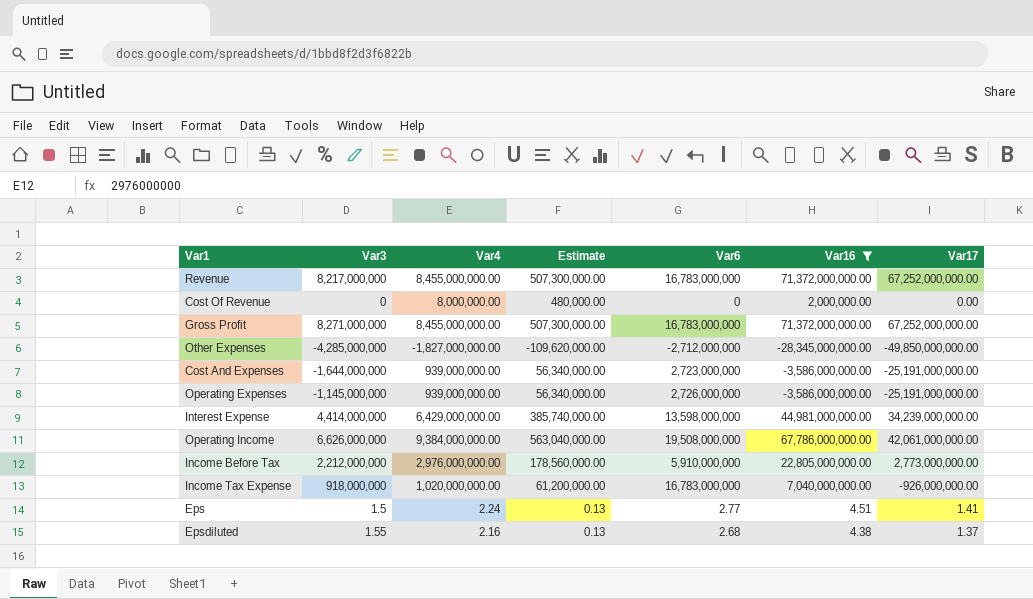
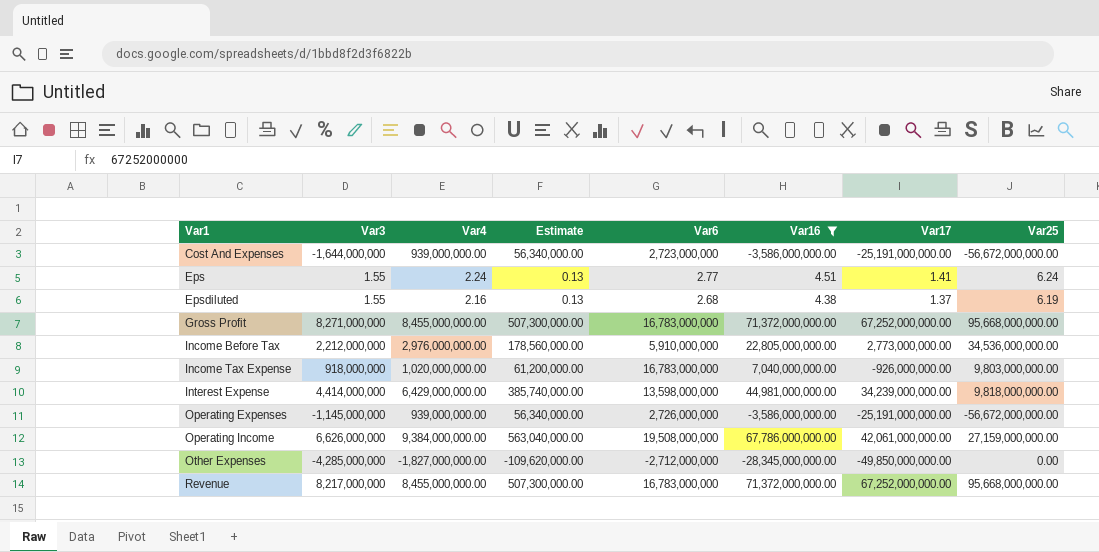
row order: none -> Var1 ascending
column Var25 | position: none -> 8
row Cost Of Revenue: 0 | 8,000,000.00 | 480,000.00 | 0 | 2,000,000.00 | 0.00 -> none
Eps | Var3: 1.5 -> 1.55

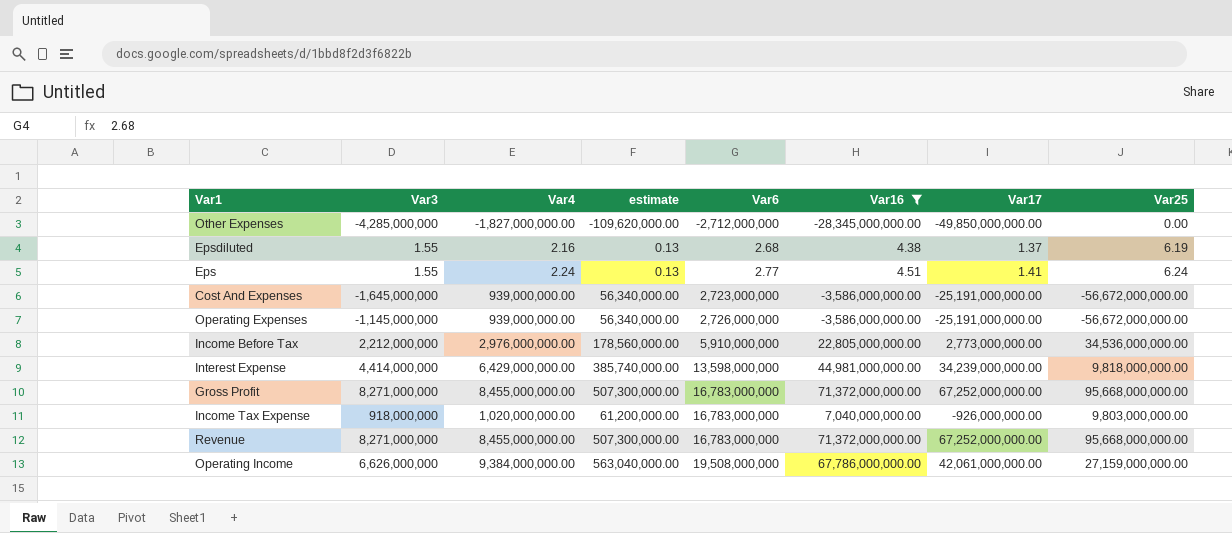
row order: Var1 ascending -> Var6 ascending
column name: Estimate -> estimate
Cost And Expenses | Var3: -1,644,000,000 -> -1,645,000,000
Revenue | Var3: 8,217,000,000 -> 8,271,000,000

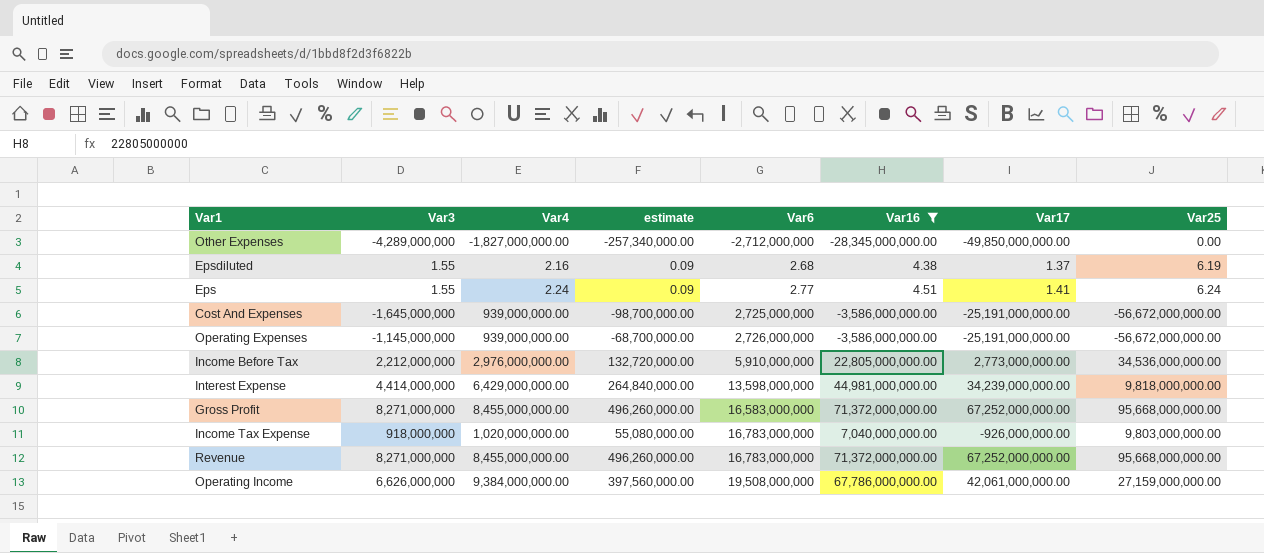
column estimate | formula: [Var4] * 0.06 -> [Var3] * 0.06
Other Expenses | Var3: -4,285,000,000 -> -4,289,000,000
Cost And Expenses | Var6: 2,723,000,000 -> 2,725,000,000
Gross Profit | Var6: 16,783,000,000 -> 16,583,000,000

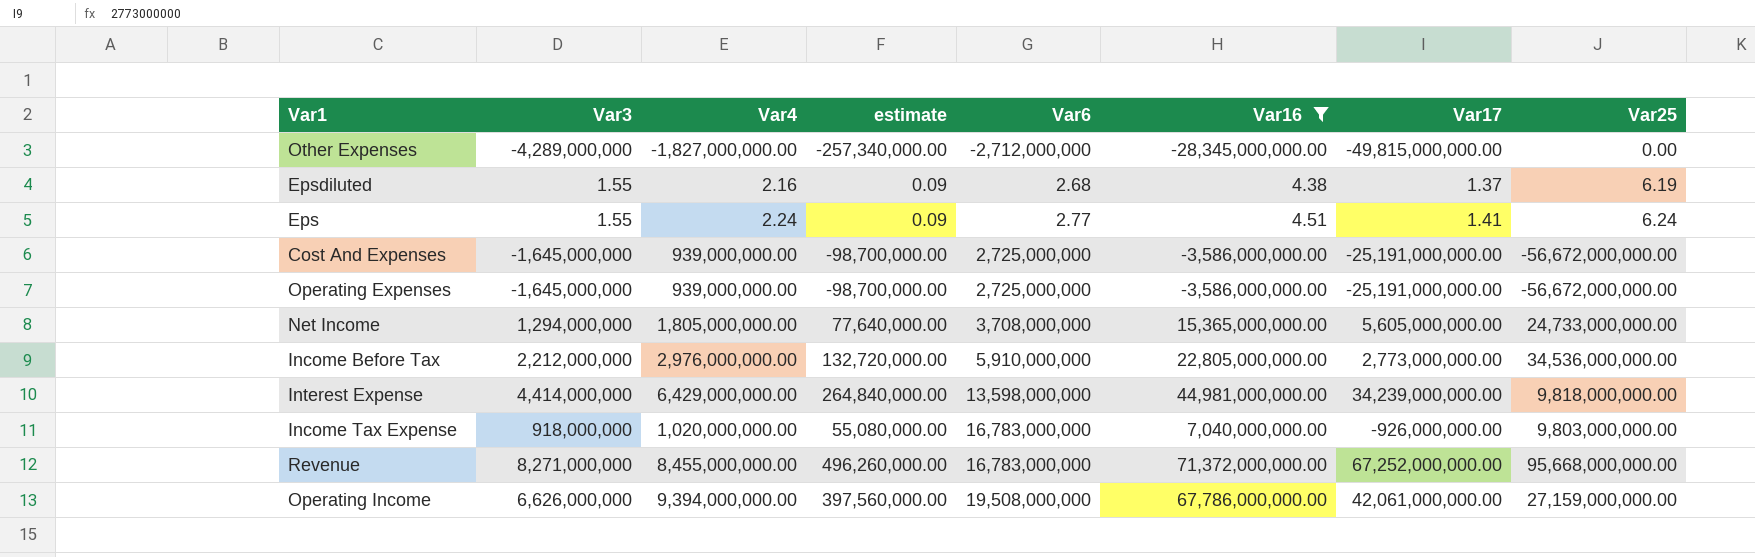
row Gross Profit: 8,271,000,000 | 8,455,000,000.00 | 496,260,000.00 | 16,583,000,000 | 71,372,000,000.00 | 67,252,000,000.00 | 95,668,000,000.00 -> none
Other Expenses | Var17: -49,850,000,000.00 -> -49,815,000,000.00
Operating Expenses | Var3: -1,145,000,000 -> -1,645,000,000
Operating Expenses | estimate: -68,700,000.00 -> -98,700,000.00
Operating Expenses | Var6: 2,726,000,000 -> 2,725,000,000
row Net Income: none -> 1,294,000,000 | 1,805,000,000.00 | 77,640,000.00 | 3,708,000,000 | 15,365,000,000.00 | 5,605,000,000.00 | 24,733,000,000.00
Operating Income | Var4: 9,384,000,000.00 -> 9,394,000,000.00

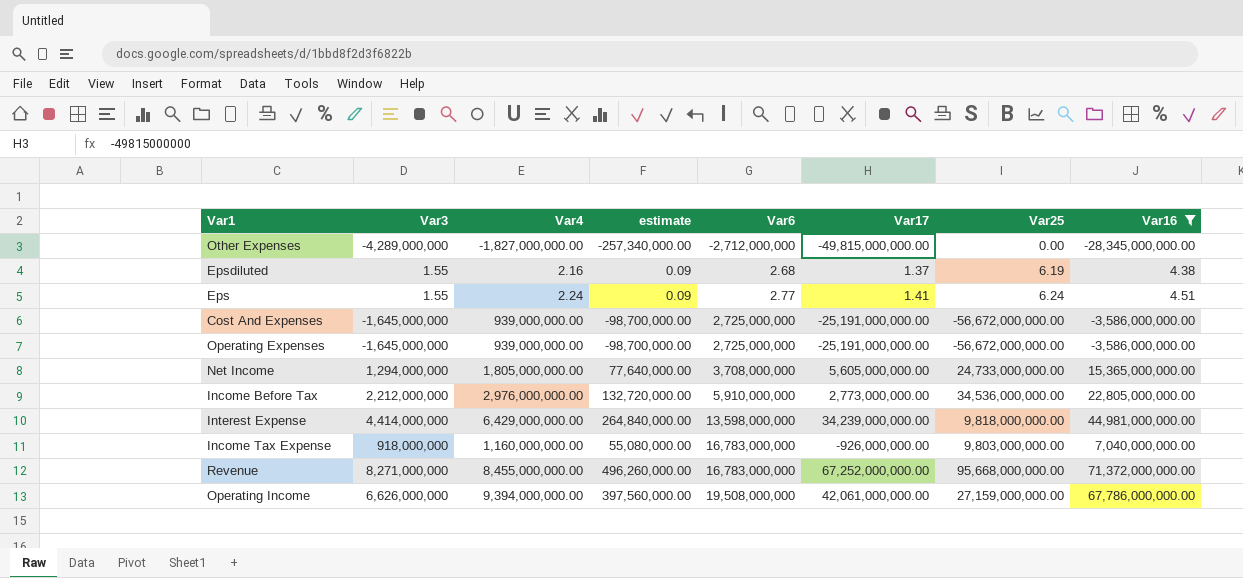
column Var16 | position: 6 -> 8
Income Tax Expense | Var4: 1,020,000,000.00 -> 1,160,000,000.00

